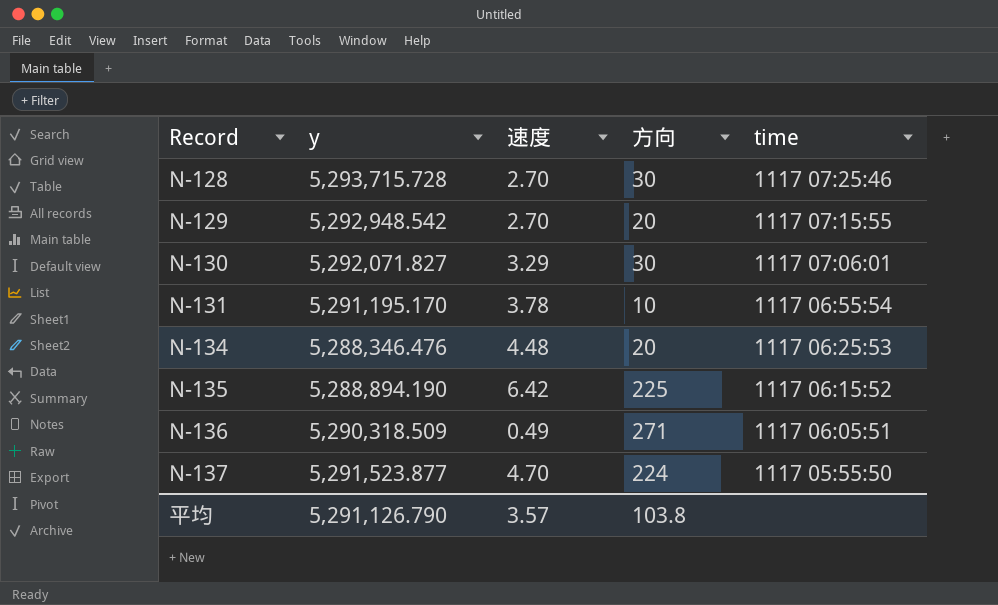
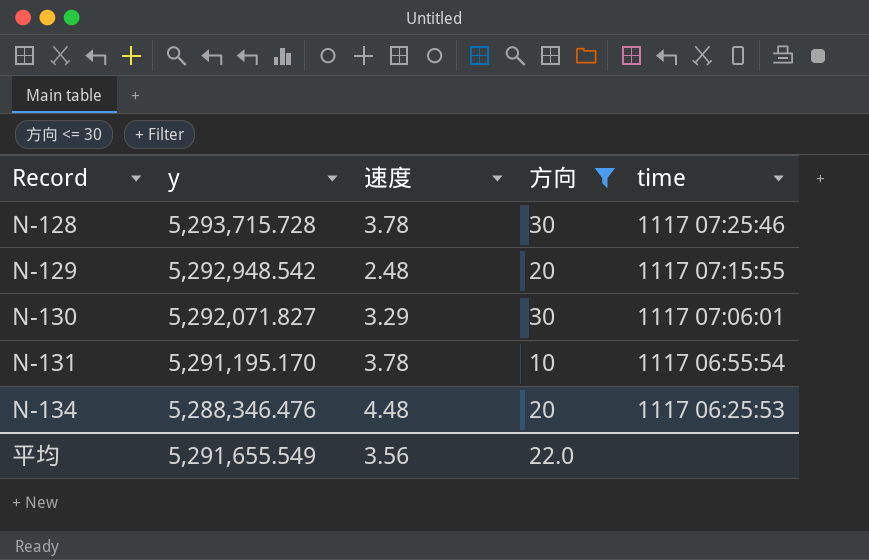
filter: none -> 方向 <= 30
N-128 | 速度: 2.70 -> 3.78
N-129 | 速度: 2.70 -> 2.48
平均 | y: 5,291,126.790 -> 5,291,655.549
平均 | 速度: 3.57 -> 3.56
平均 | 方向: 103.8 -> 22.0

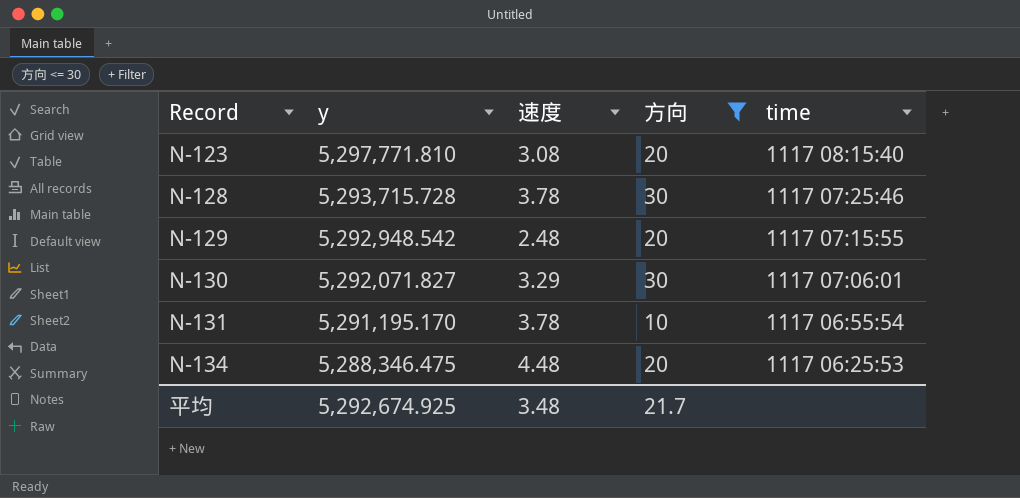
row N-123: none -> 5,297,771.810 | 3.08 | 20 | 1117 08:15:40
N-134 | y: 5,288,346.476 -> 5,288,346.475
平均 | y: 5,291,655.549 -> 5,292,674.925
平均 | 速度: 3.56 -> 3.48
平均 | 方向: 22.0 -> 21.7

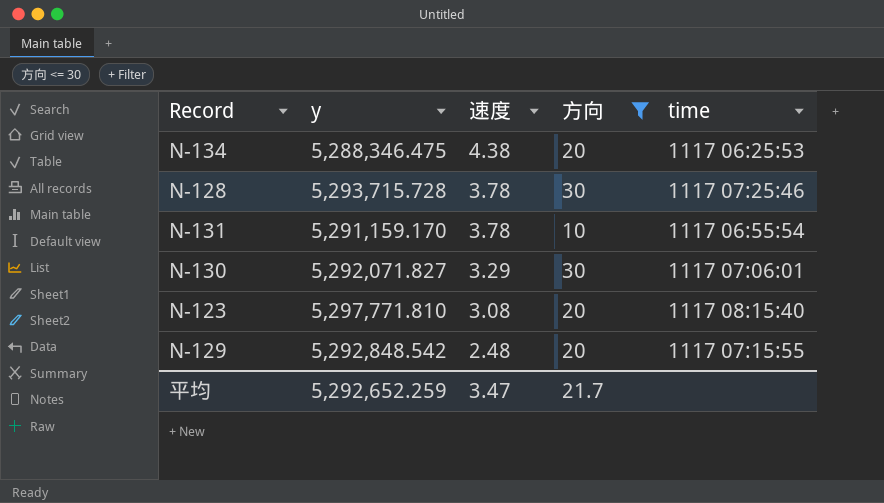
row order: Record ascending -> 速度 descending
N-134 | 速度: 4.48 -> 4.38
N-131 | y: 5,291,195.170 -> 5,291,159.170
N-129 | y: 5,292,948.542 -> 5,292,848.542
平均 | y: 5,292,674.925 -> 5,292,652.259
平均 | 速度: 3.48 -> 3.47

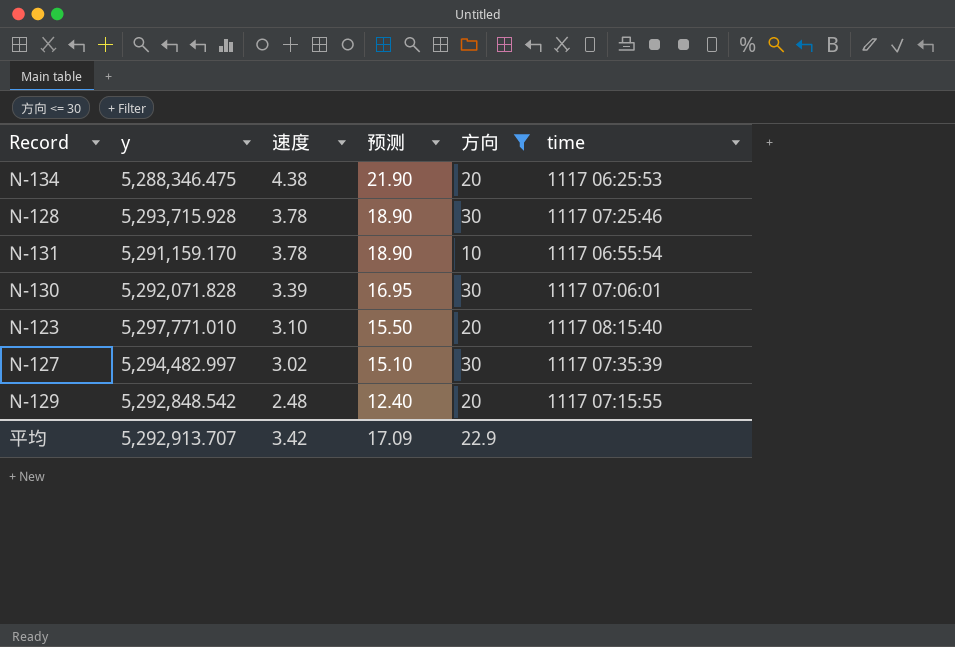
column 预测 | formula: none -> [速度] * 5
N-128 | y: 5,293,715.728 -> 5,293,715.928
N-130 | y: 5,292,071.827 -> 5,292,071.828
N-130 | 速度: 3.29 -> 3.39
N-123 | y: 5,297,771.810 -> 5,297,771.010
N-123 | 速度: 3.08 -> 3.10
row N-127: none -> 5,294,482.997 | 3.02 | 15.10 | 30 | 1117 07:35:39
平均 | y: 5,292,652.259 -> 5,292,913.707
平均 | 速度: 3.47 -> 3.42
平均 | 方向: 21.7 -> 22.9

